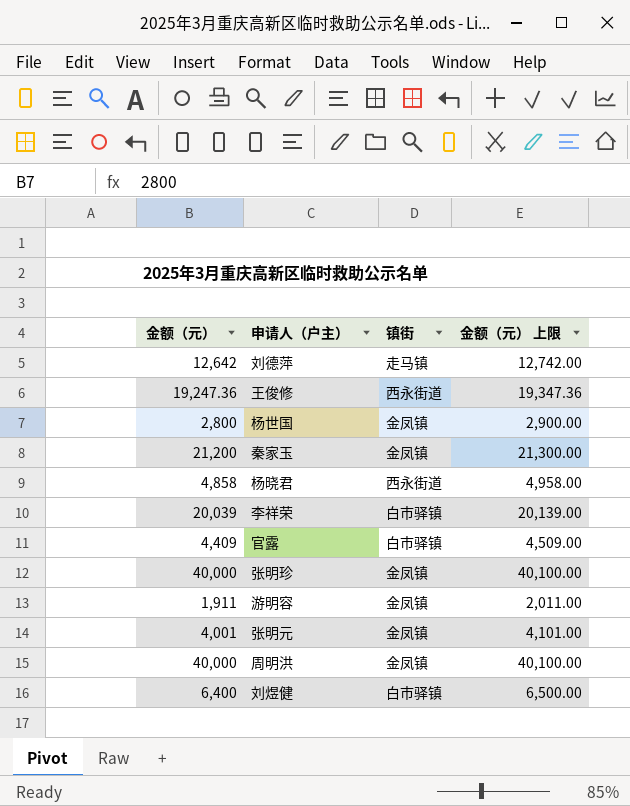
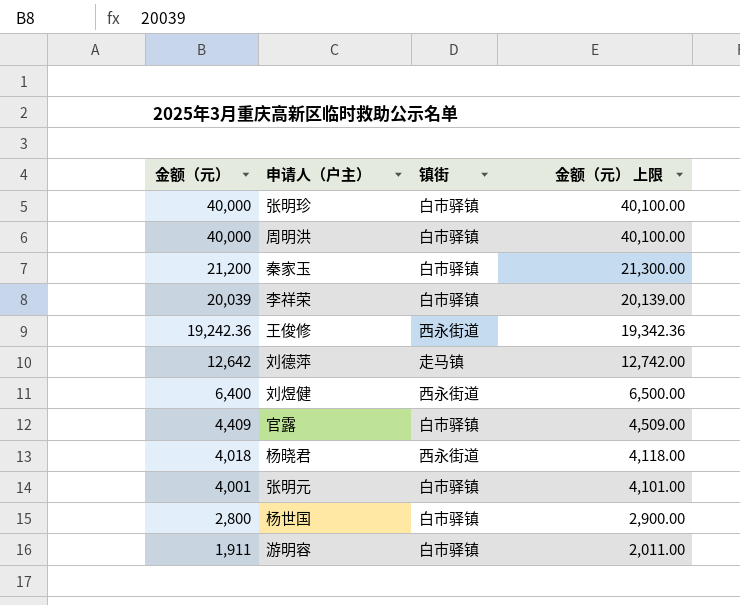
row order: none -> 金额（元） descending
张明珍 | 镇街: 金凤镇 -> 白市驿镇
周明洪 | 镇街: 金凤镇 -> 白市驿镇
秦家玉 | 镇街: 金凤镇 -> 白市驿镇
王俊修 | 金额（元）: 19,247.36 -> 19,242.36
王俊修 | 金额（元） 上限: 19,347.36 -> 19,342.36
刘煜健 | 镇街: 白市驿镇 -> 西永街道
杨晓君 | 金额（元）: 4,858 -> 4,018
杨晓君 | 金额（元） 上限: 4,958.00 -> 4,118.00
张明元 | 镇街: 金凤镇 -> 白市驿镇
杨世国 | 镇街: 金凤镇 -> 白市驿镇
游明容 | 镇街: 金凤镇 -> 白市驿镇

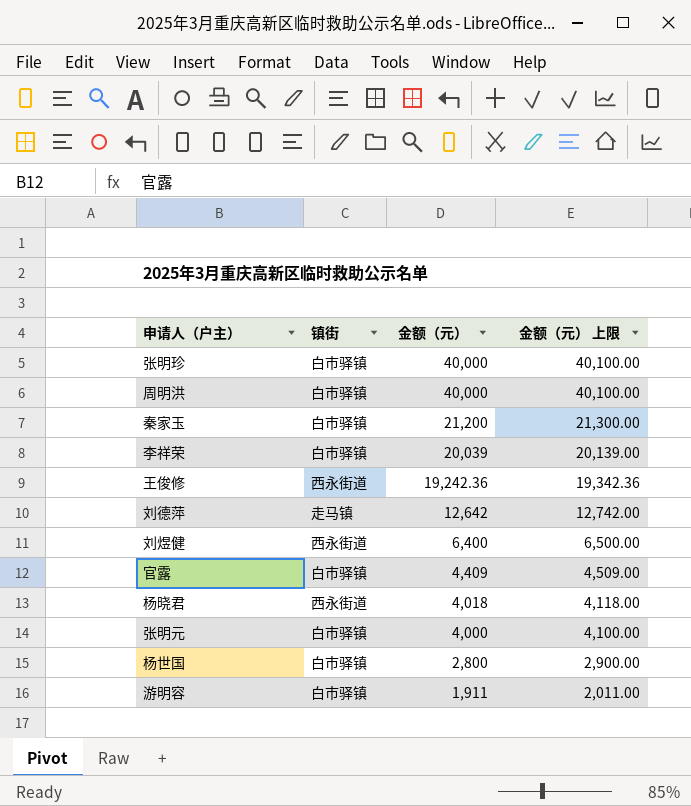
column 金额（元） | position: 1 -> 3
张明元 | 金额（元）: 4,001 -> 4,000
张明元 | 金额（元） 上限: 4,101.00 -> 4,100.00

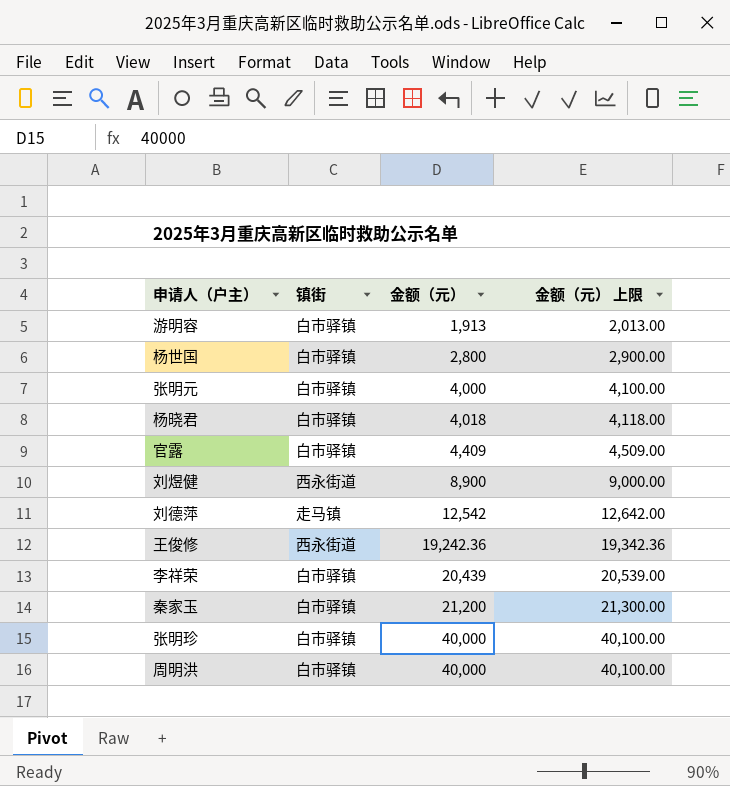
row order: 金额（元） descending -> 金额（元） ascending
游明容 | 金额（元）: 1,911 -> 1,913
游明容 | 金额（元） 上限: 2,011.00 -> 2,013.00
杨晓君 | 镇街: 西永街道 -> 白市驿镇
刘煜健 | 金额（元）: 6,400 -> 8,900
刘煜健 | 金额（元） 上限: 6,500.00 -> 9,000.00
刘德萍 | 金额（元）: 12,642 -> 12,542
刘德萍 | 金额（元） 上限: 12,742.00 -> 12,642.00
李祥荣 | 金额（元）: 20,039 -> 20,439
李祥荣 | 金额（元） 上限: 20,139.00 -> 20,539.00

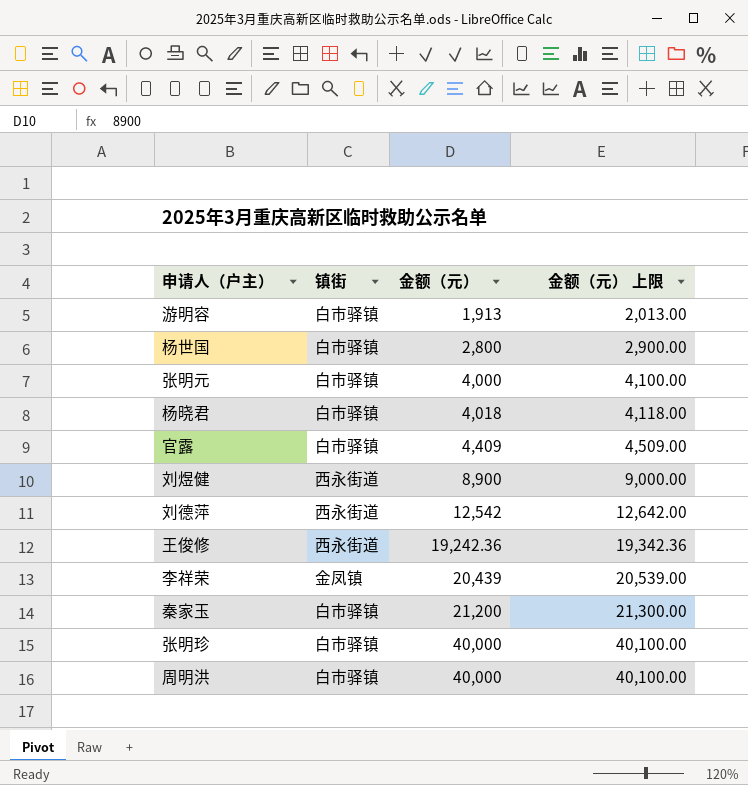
刘德萍 | 镇街: 走马镇 -> 西永街道
李祥荣 | 镇街: 白市驿镇 -> 金凤镇

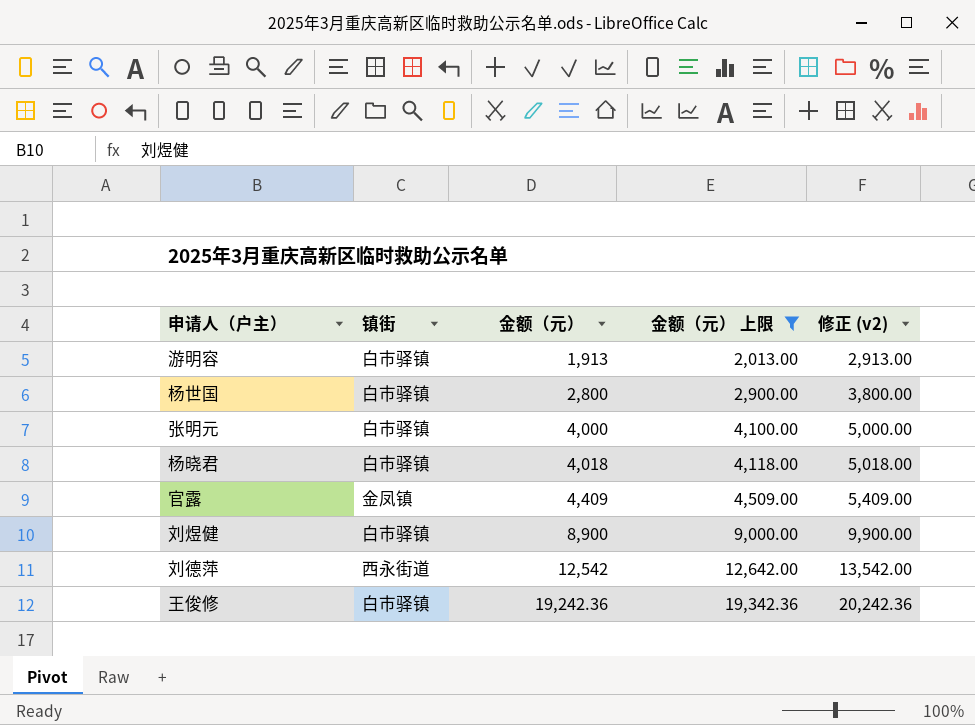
filter: none -> 金额（元） 上限 <= 19,342.36
column 修正 (v2) | formula: none -> [金额（元）] + 1000
官露 | 镇街: 白市驿镇 -> 金凤镇
刘煜健 | 镇街: 西永街道 -> 白市驿镇
王俊修 | 镇街: 西永街道 -> 白市驿镇

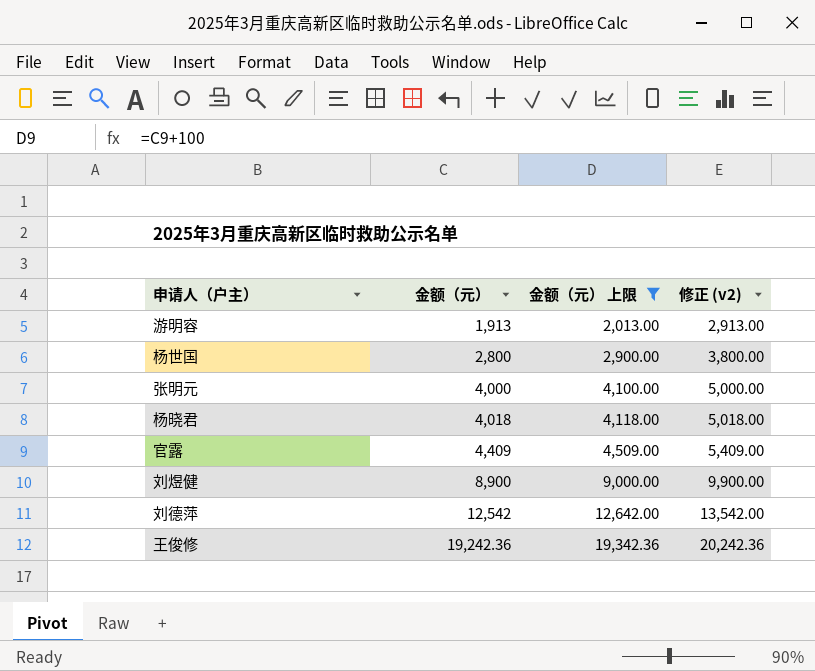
column 镇街 | position: 2 -> none

